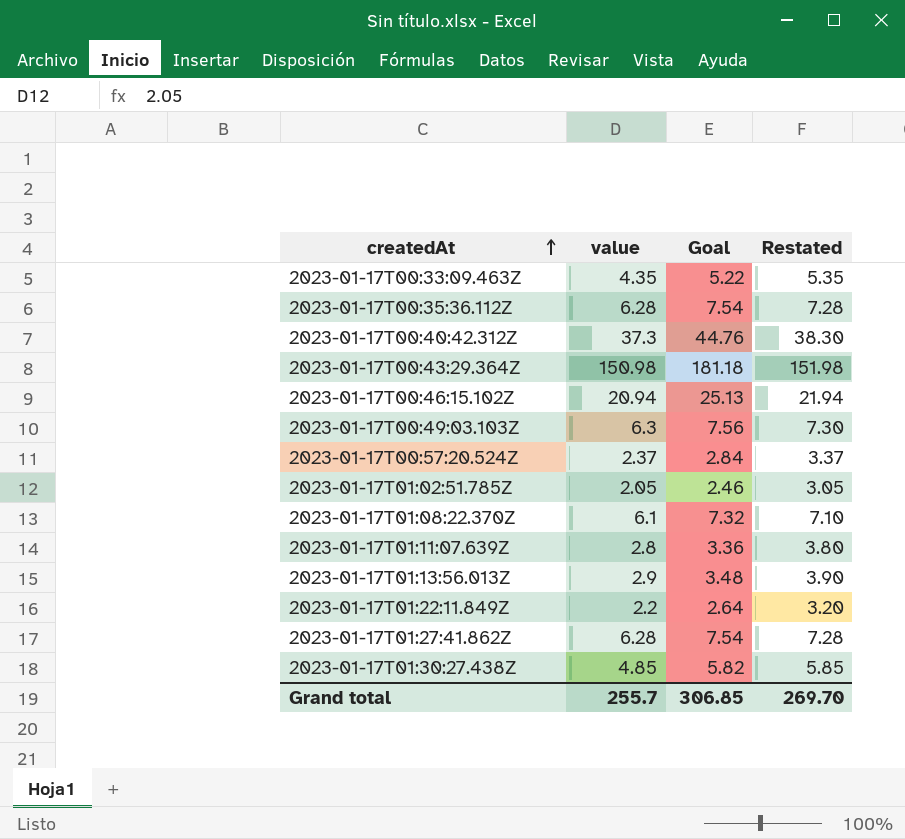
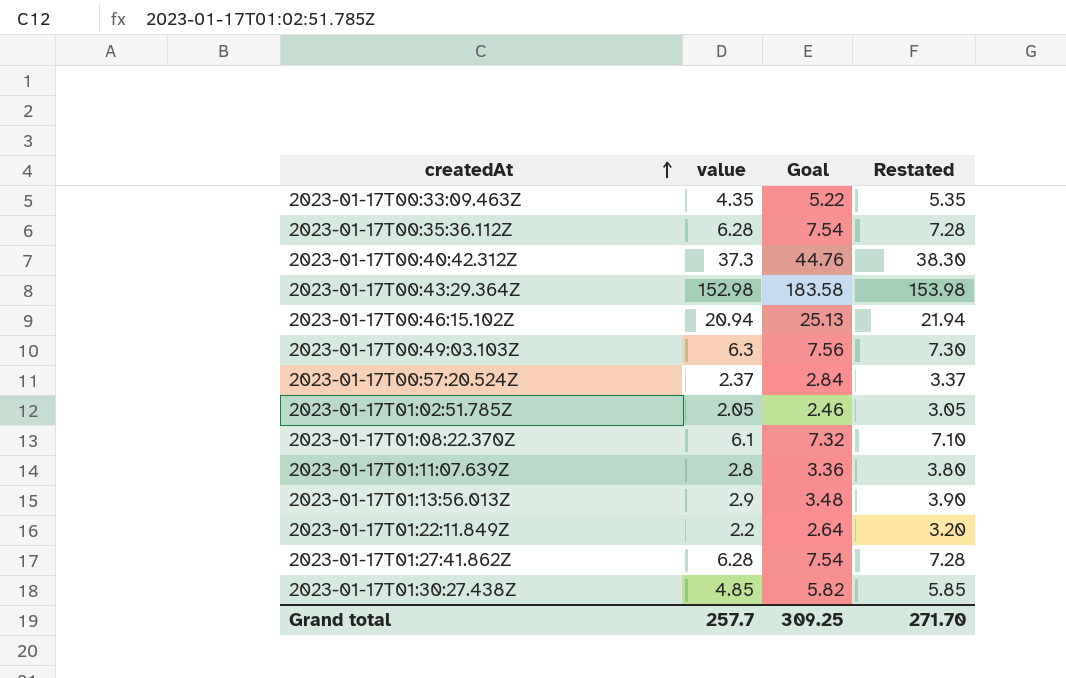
2023-01-17T00:43:29.364Z | value: 150.98 -> 152.98
2023-01-17T00:43:29.364Z | Goal: 181.18 -> 183.58
2023-01-17T00:43:29.364Z | Restated: 151.98 -> 153.98
Grand total | value: 255.7 -> 257.7
Grand total | Goal: 306.85 -> 309.25
Grand total | Restated: 269.70 -> 271.70

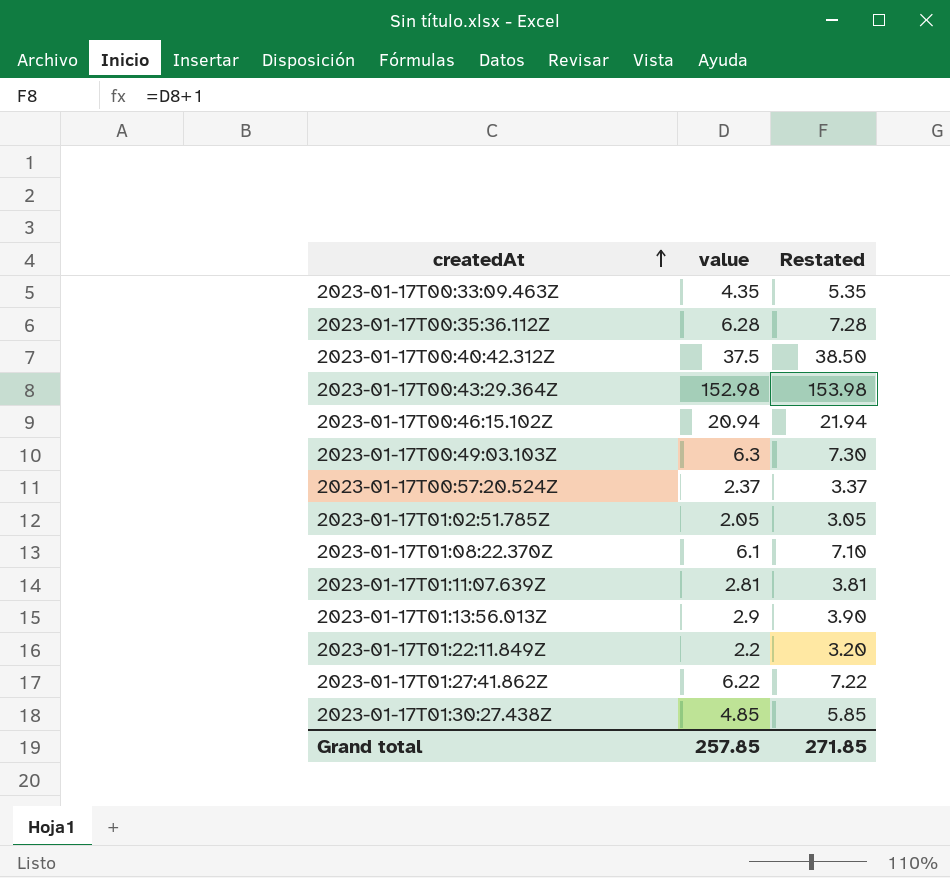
column Goal | formula: [value] * 1.2 -> none
2023-01-17T00:40:42.312Z | value: 37.3 -> 37.5
2023-01-17T00:40:42.312Z | Restated: 38.30 -> 38.50
2023-01-17T01:11:07.639Z | value: 2.8 -> 2.81
2023-01-17T01:11:07.639Z | Restated: 3.80 -> 3.81
2023-01-17T01:27:41.862Z | value: 6.28 -> 6.22
2023-01-17T01:27:41.862Z | Restated: 7.28 -> 7.22
Grand total | value: 257.7 -> 257.85
Grand total | Restated: 271.70 -> 271.85

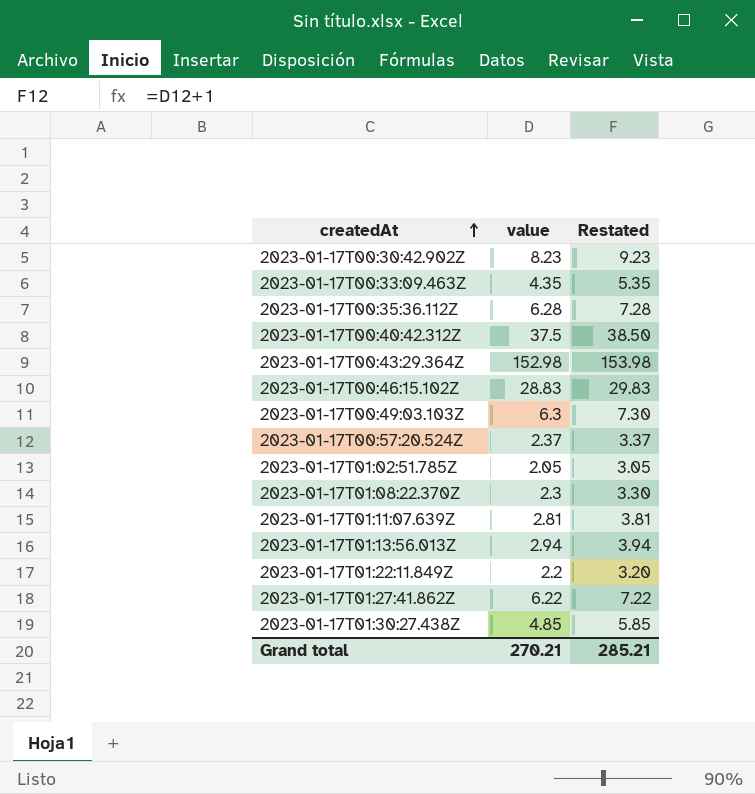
row 2023-01-17T00:30:42.902Z: none -> 8.23 | 9.23
2023-01-17T00:46:15.102Z | value: 20.94 -> 28.83
2023-01-17T00:46:15.102Z | Restated: 21.94 -> 29.83
2023-01-17T01:08:22.370Z | value: 6.1 -> 2.3
2023-01-17T01:08:22.370Z | Restated: 7.10 -> 3.30
2023-01-17T01:13:56.013Z | value: 2.9 -> 2.94
2023-01-17T01:13:56.013Z | Restated: 3.90 -> 3.94
Grand total | value: 257.85 -> 270.21
Grand total | Restated: 271.85 -> 285.21

